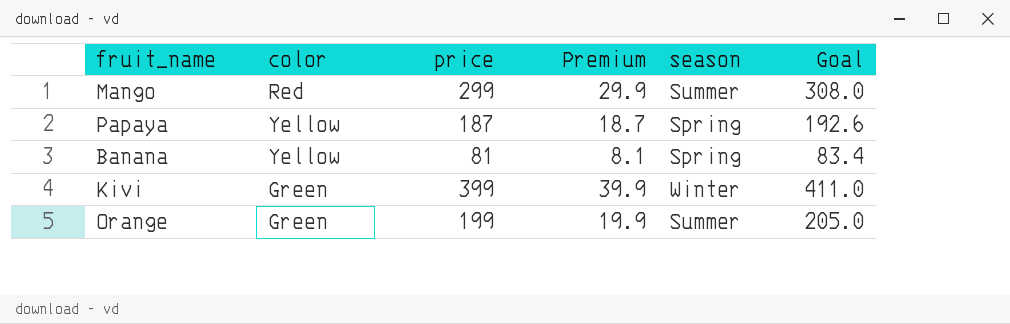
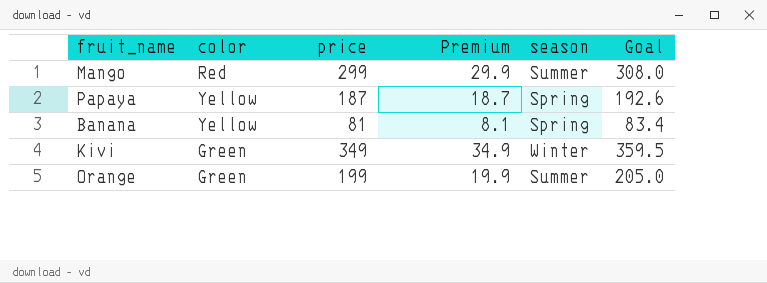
Kivi | price: 399 -> 349
Kivi | Premium: 39.9 -> 34.9
Kivi | Goal: 411.0 -> 359.5

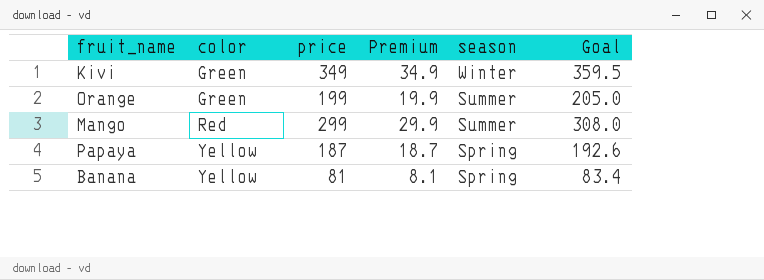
row order: none -> color ascending

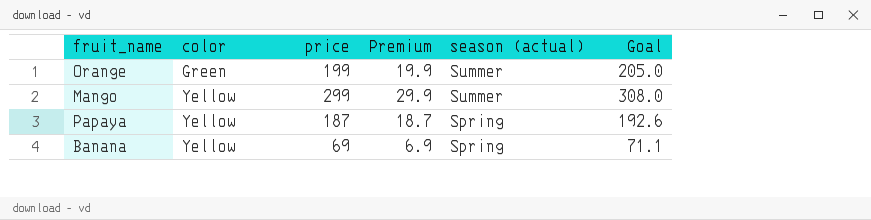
column name: season -> season (actual)
row Kivi: Green | 349 | 34.9 | Winter | 359.5 -> none
Mango | color: Red -> Yellow
Banana | price: 81 -> 69
Banana | Premium: 8.1 -> 6.9
Banana | Goal: 83.4 -> 71.1

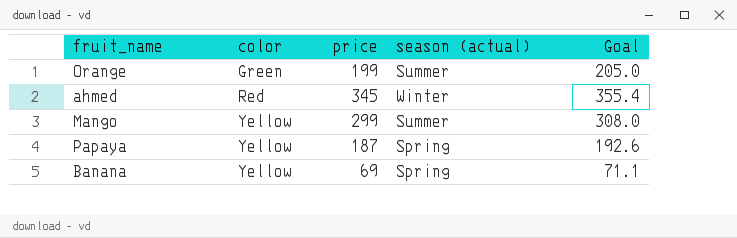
column Premium | formula: [price] * 0.1 -> none
row ahmed: none -> Red | 345 | Winter | 355.4

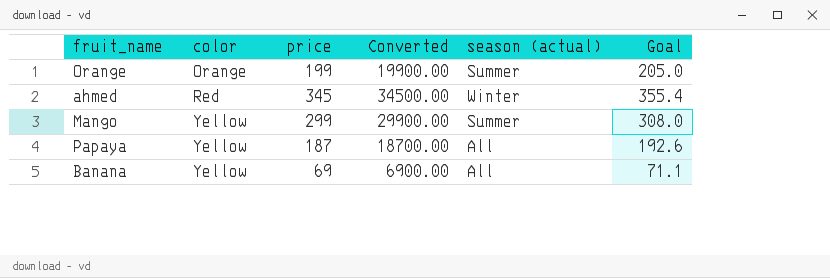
column Converted | formula: none -> [price] * 100
Orange | color: Green -> Orange
Papaya | season (actual): Spring -> All
Banana | season (actual): Spring -> All

